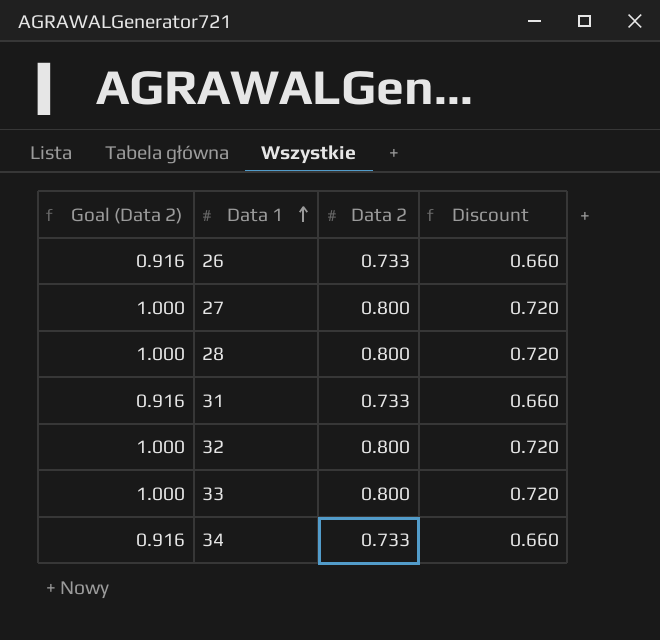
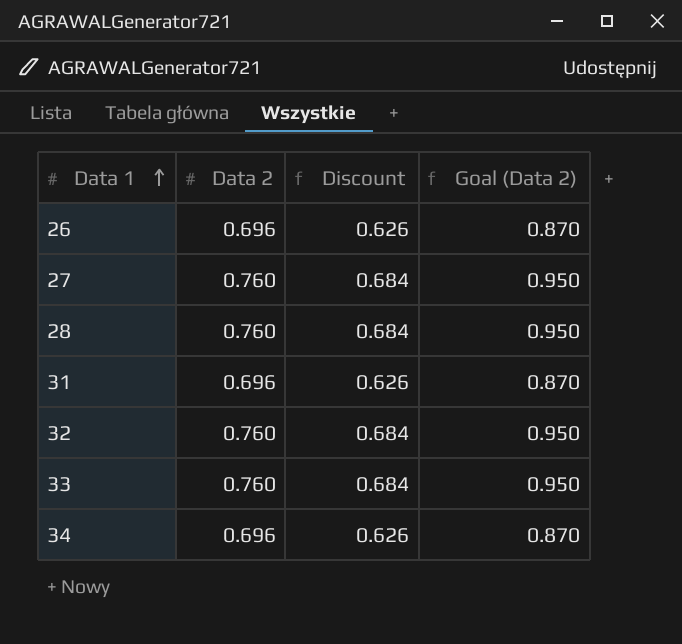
column Goal (Data 2) | position: 1 -> 4
26 | Data 2: 0.733 -> 0.696
26 | Discount: 0.660 -> 0.626
26 | Goal (Data 2): 0.916 -> 0.870
27 | Data 2: 0.800 -> 0.760
27 | Discount: 0.720 -> 0.684
27 | Goal (Data 2): 1.000 -> 0.950
28 | Data 2: 0.800 -> 0.760
28 | Discount: 0.720 -> 0.684
28 | Goal (Data 2): 1.000 -> 0.950
31 | Data 2: 0.733 -> 0.696
31 | Discount: 0.660 -> 0.626
31 | Goal (Data 2): 0.916 -> 0.870
32 | Data 2: 0.800 -> 0.760
32 | Discount: 0.720 -> 0.684
32 | Goal (Data 2): 1.000 -> 0.950
33 | Data 2: 0.800 -> 0.760
33 | Discount: 0.720 -> 0.684
33 | Goal (Data 2): 1.000 -> 0.950
34 | Data 2: 0.733 -> 0.696
34 | Discount: 0.660 -> 0.626
34 | Goal (Data 2): 0.916 -> 0.870

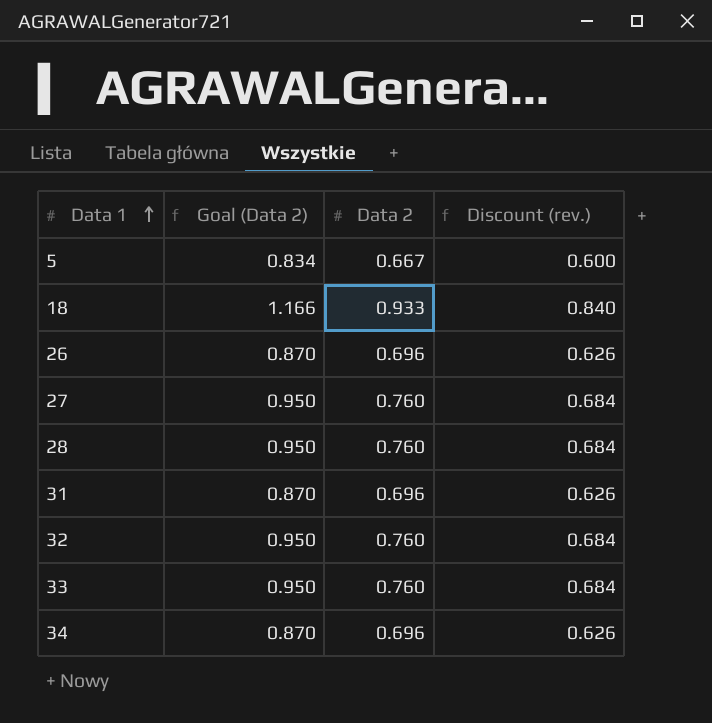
column Goal (Data 2) | position: 4 -> 2
column name: Discount -> Discount (rev.)
row 5: none -> 0.834 | 0.667 | 0.600
row 18: none -> 1.166 | 0.933 | 0.840

